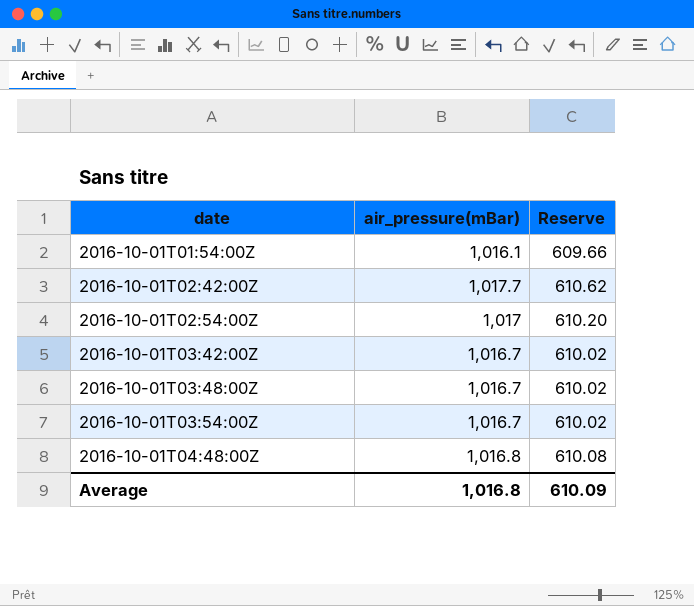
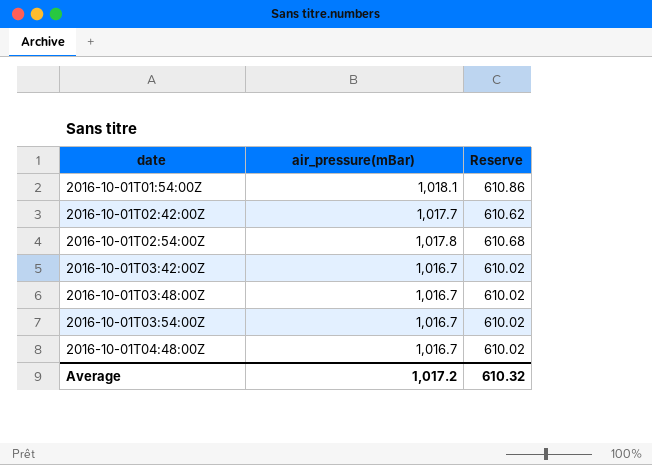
2016-10-01T01:54:00Z | air_pressure(mBar): 1,016.1 -> 1,018.1
2016-10-01T01:54:00Z | Reserve: 609.66 -> 610.86
2016-10-01T02:54:00Z | air_pressure(mBar): 1,017 -> 1,017.8
2016-10-01T02:54:00Z | Reserve: 610.20 -> 610.68
2016-10-01T04:48:00Z | air_pressure(mBar): 1,016.8 -> 1,016.7
2016-10-01T04:48:00Z | Reserve: 610.08 -> 610.02
Average | air_pressure(mBar): 1,016.8 -> 1,017.2
Average | Reserve: 610.09 -> 610.32

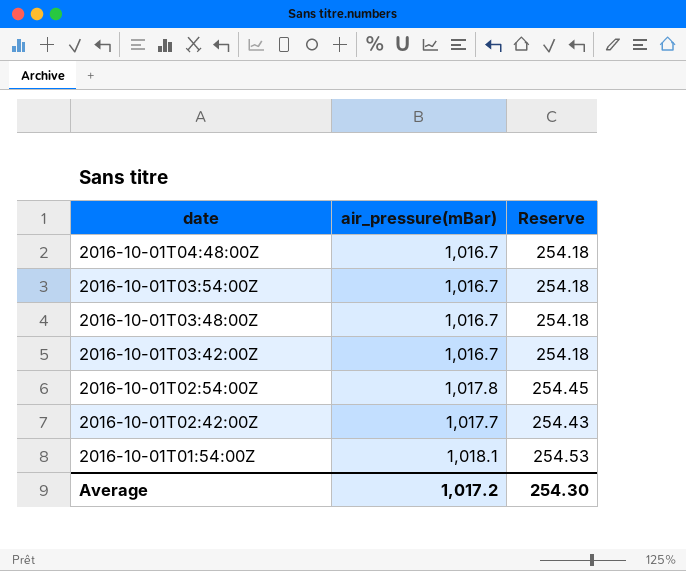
row order: date ascending -> date descending
column Reserve | formula: [air_pressure(mBar)] * 0.6 -> [air_pressure(mBar)] * 0.25
Average | Reserve: 610.32 -> 254.30

